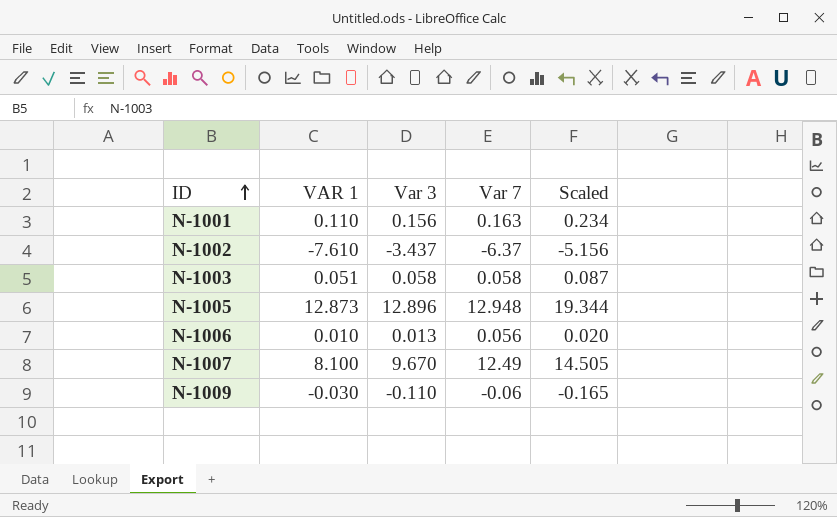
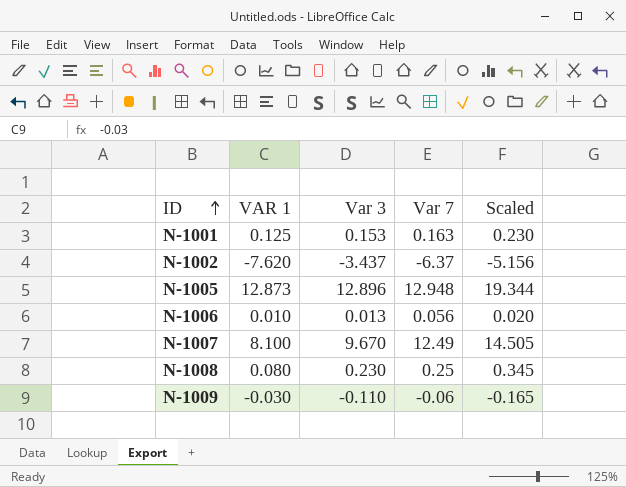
row N-1003: 0.051 | 0.058 | 0.058 | 0.087 -> none
N-1001 | VAR 1: 0.110 -> 0.125
N-1001 | Var 3: 0.156 -> 0.153
N-1001 | Scaled: 0.234 -> 0.230
N-1002 | VAR 1: -7.610 -> -7.620
row N-1008: none -> 0.080 | 0.230 | 0.25 | 0.345

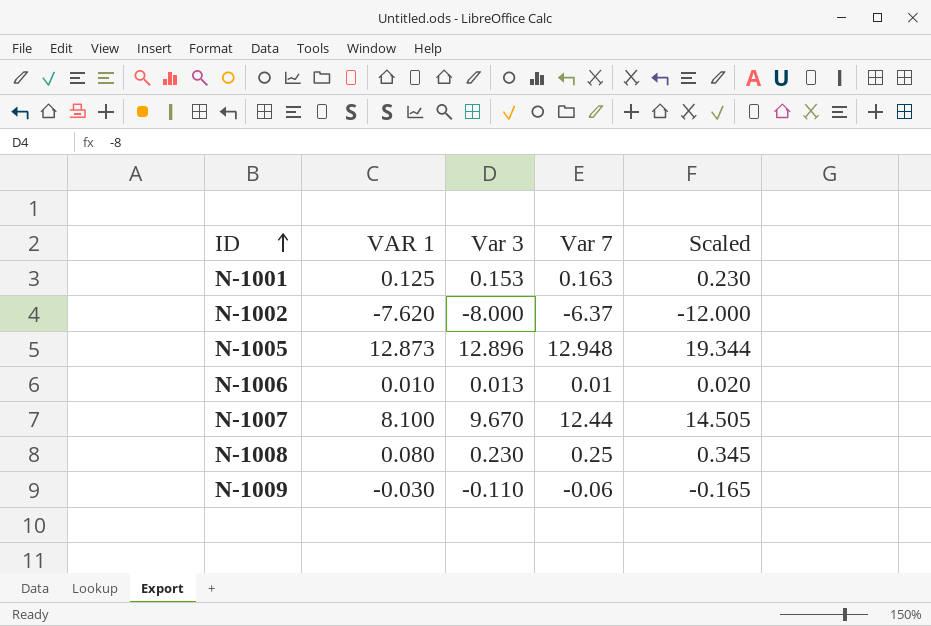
N-1002 | Var 3: -3.437 -> -8.000
N-1002 | Scaled: -5.156 -> -12.000
N-1006 | Var 7: 0.056 -> 0.01
N-1007 | Var 7: 12.49 -> 12.44

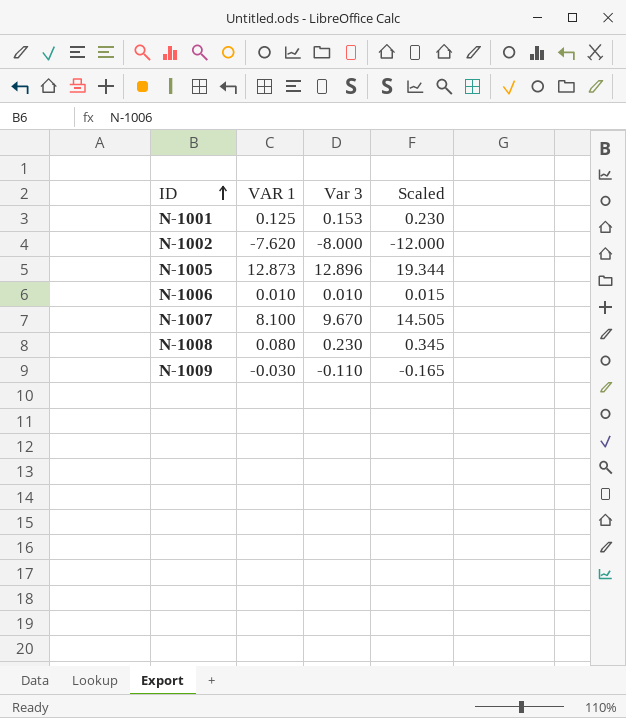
column Var 7 | position: 4 -> none
N-1006 | Var 3: 0.013 -> 0.010
N-1006 | Scaled: 0.020 -> 0.015

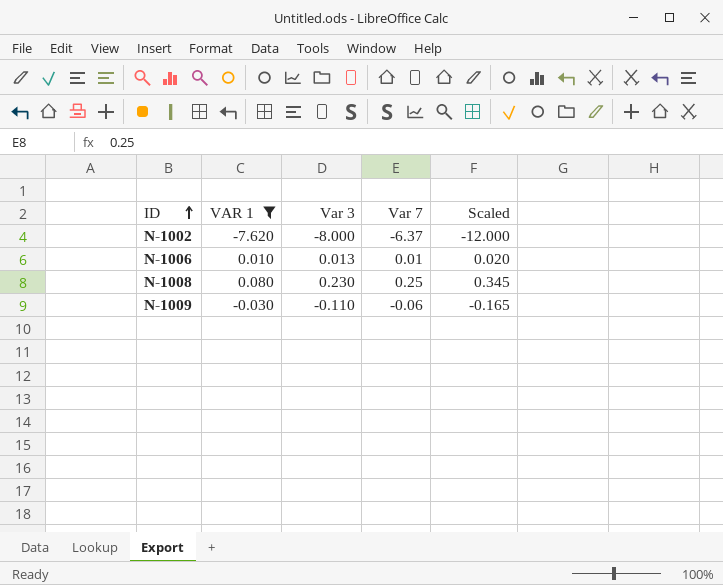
filter: none -> VAR 1 <= 0.080
column Var 7 | position: none -> 4
N-1006 | Var 3: 0.010 -> 0.013
N-1006 | Scaled: 0.015 -> 0.020

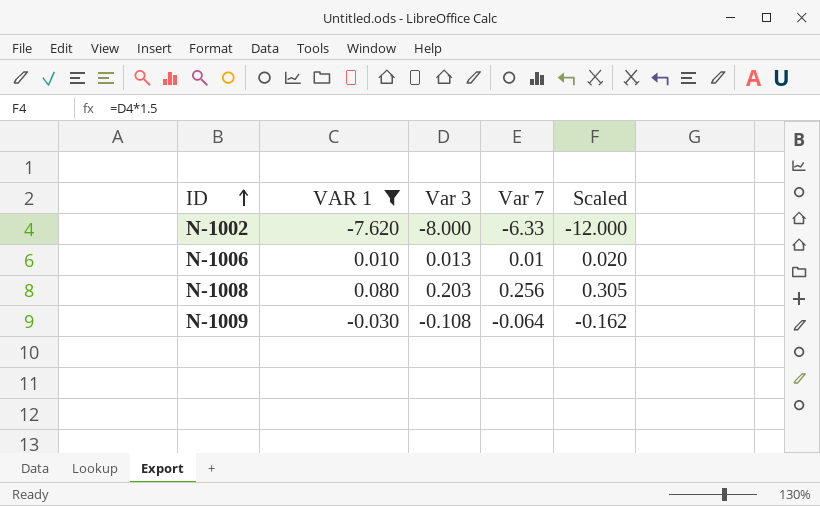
N-1002 | Var 7: -6.37 -> -6.33
N-1008 | Var 3: 0.230 -> 0.203
N-1008 | Var 7: 0.25 -> 0.256
N-1008 | Scaled: 0.345 -> 0.305
N-1009 | Var 3: -0.110 -> -0.108
N-1009 | Var 7: -0.06 -> -0.064
N-1009 | Scaled: -0.165 -> -0.162

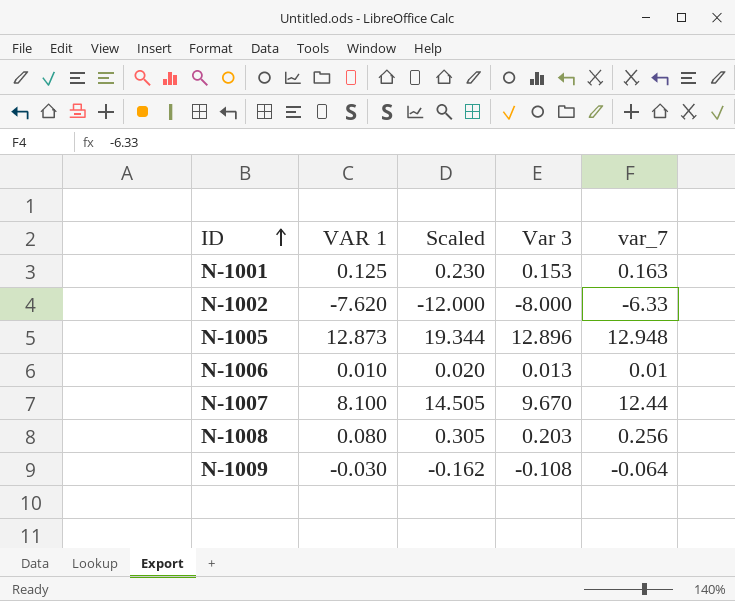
filter: VAR 1 <= 0.080 -> none
column Scaled | position: 5 -> 3
column name: Var 7 -> var_7

